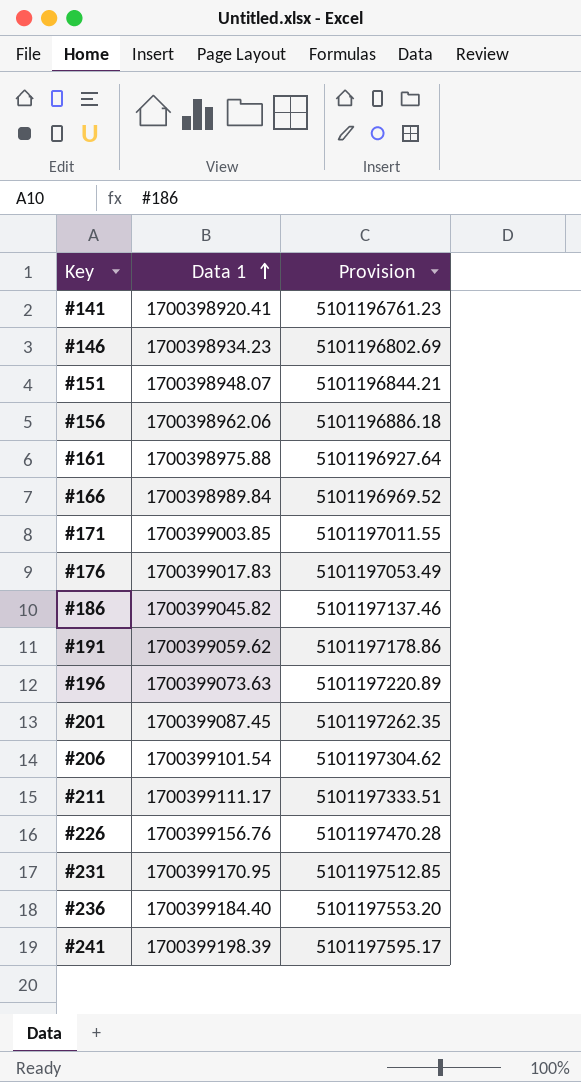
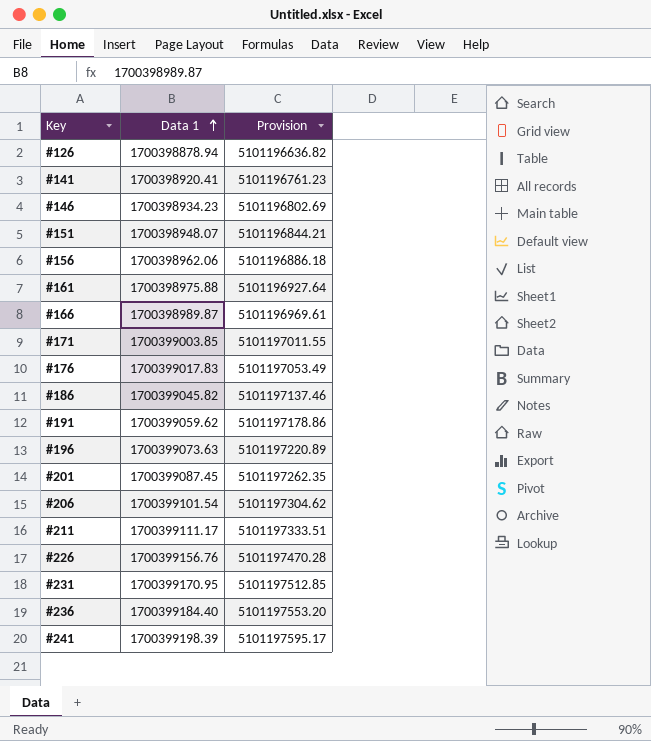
row #126: none -> 1700398878.94 | 5101196636.82
#166 | Data 1: 1700398989.84 -> 1700398989.87
#166 | Provision: 5101196969.52 -> 5101196969.61

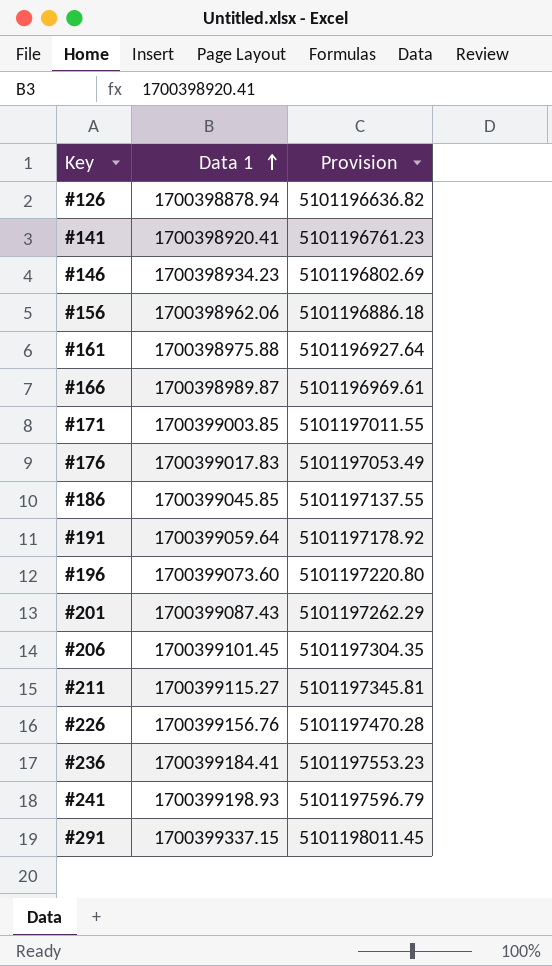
row #151: 1700398948.07 | 5101196844.21 -> none
row #231: 1700399170.95 | 5101197512.85 -> none
#186 | Data 1: 1700399045.82 -> 1700399045.85
#186 | Provision: 5101197137.46 -> 5101197137.55
#191 | Data 1: 1700399059.62 -> 1700399059.64
#191 | Provision: 5101197178.86 -> 5101197178.92
#196 | Data 1: 1700399073.63 -> 1700399073.60
#196 | Provision: 5101197220.89 -> 5101197220.80
#201 | Data 1: 1700399087.45 -> 1700399087.43
#201 | Provision: 5101197262.35 -> 5101197262.29
#206 | Data 1: 1700399101.54 -> 1700399101.45
#206 | Provision: 5101197304.62 -> 5101197304.35
#211 | Data 1: 1700399111.17 -> 1700399115.27
#211 | Provision: 5101197333.51 -> 5101197345.81
#236 | Data 1: 1700399184.40 -> 1700399184.41
#236 | Provision: 5101197553.20 -> 5101197553.23
#241 | Data 1: 1700399198.39 -> 1700399198.93
#241 | Provision: 5101197595.17 -> 5101197596.79
row #291: none -> 1700399337.15 | 5101198011.45

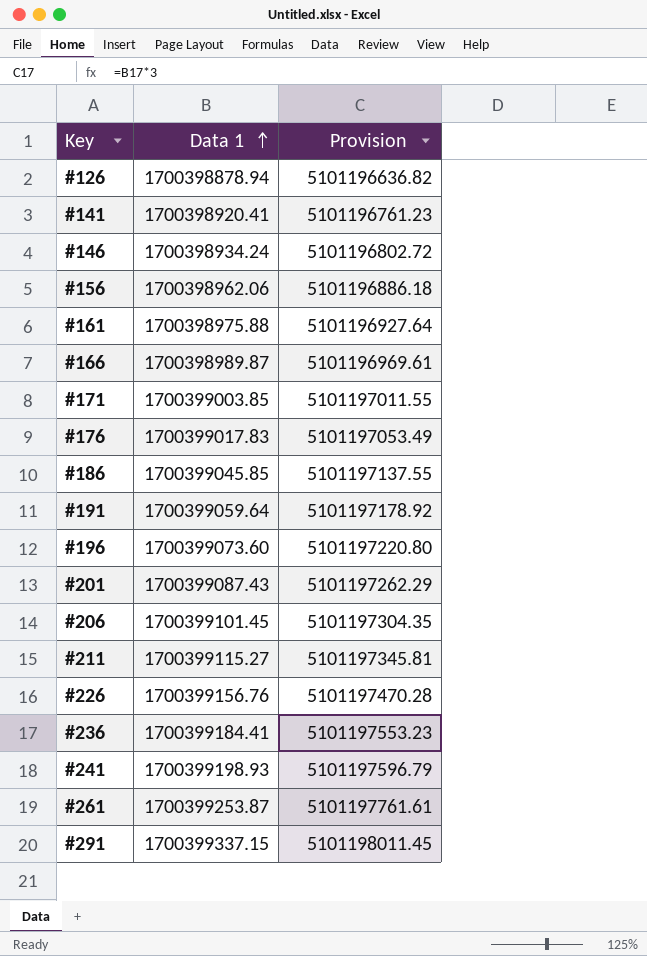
#146 | Data 1: 1700398934.23 -> 1700398934.24
#146 | Provision: 5101196802.69 -> 5101196802.72
row #261: none -> 1700399253.87 | 5101197761.61

